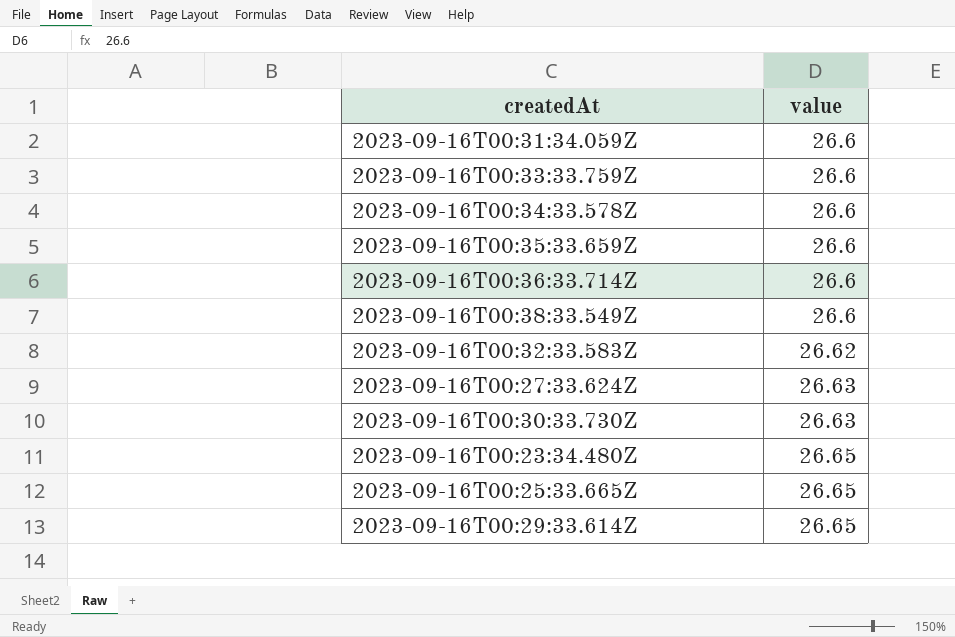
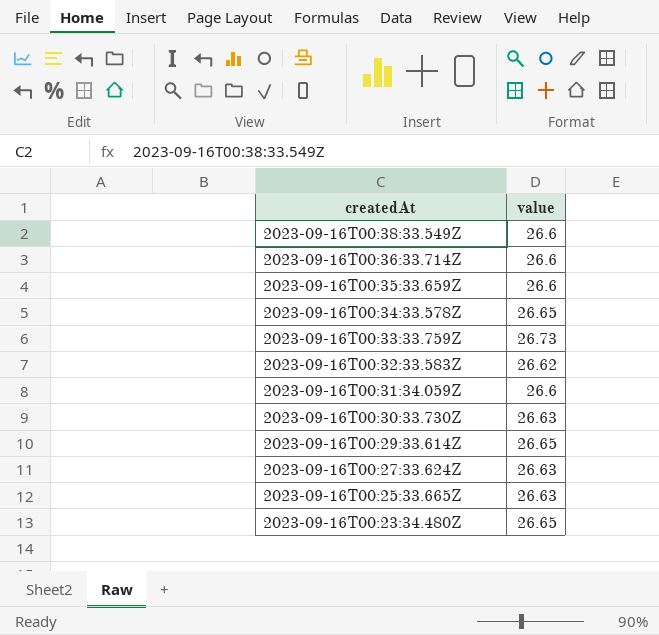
row order: value ascending -> createdAt descending
2023-09-16T00:34:33.578Z | value: 26.6 -> 26.65
2023-09-16T00:33:33.759Z | value: 26.6 -> 26.73
2023-09-16T00:25:33.665Z | value: 26.65 -> 26.63

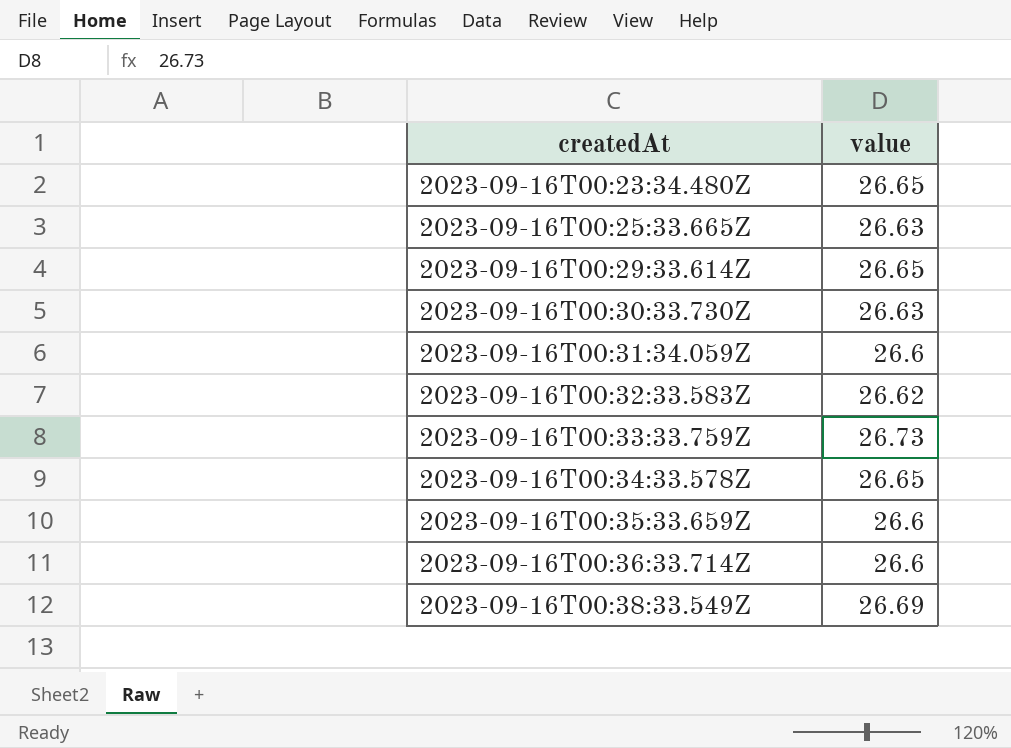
row order: createdAt descending -> createdAt ascending
row 2023-09-16T00:27:33.624Z: 26.63 -> none
2023-09-16T00:38:33.549Z | value: 26.6 -> 26.69

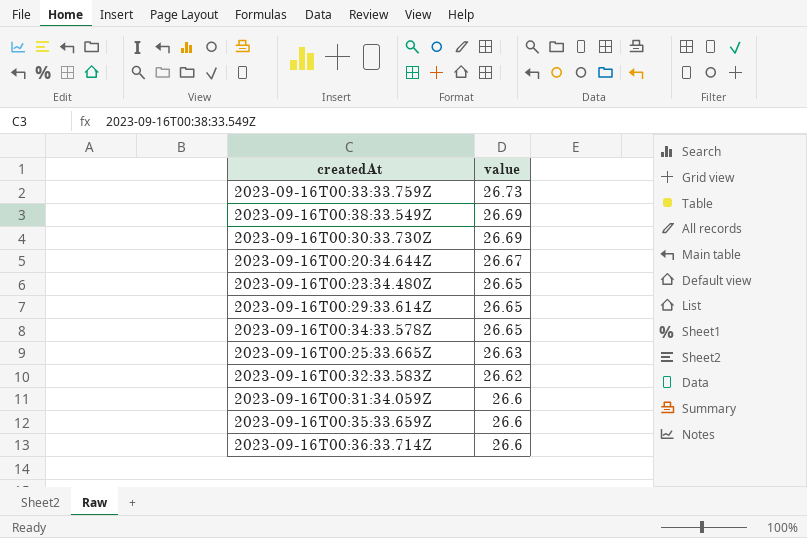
row order: createdAt ascending -> value descending
2023-09-16T00:30:33.730Z | value: 26.63 -> 26.69
row 2023-09-16T00:20:34.644Z: none -> 26.67

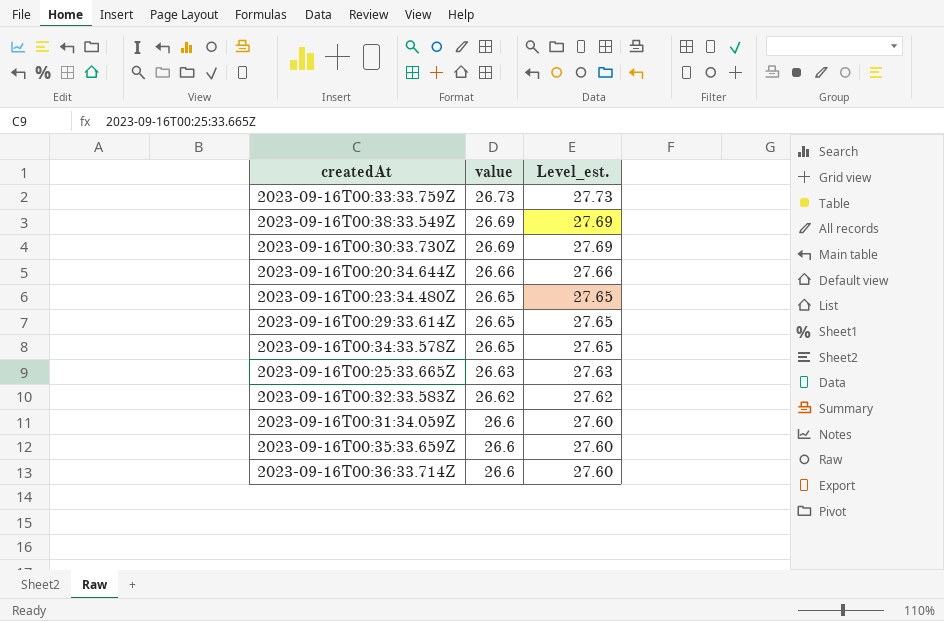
column Level_est. | formula: none -> [value] + 1
2023-09-16T00:20:34.644Z | value: 26.67 -> 26.66

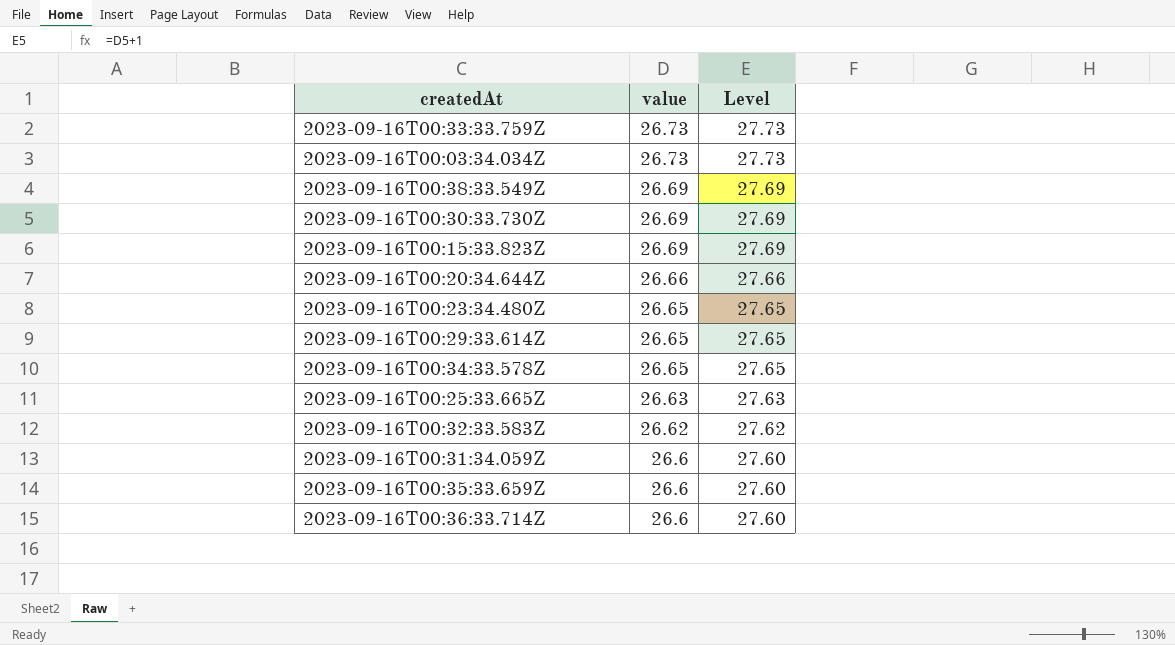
column name: Level_est. -> Level
row 2023-09-16T00:03:34.034Z: none -> 26.73 | 27.73
row 2023-09-16T00:15:33.823Z: none -> 26.69 | 27.69

